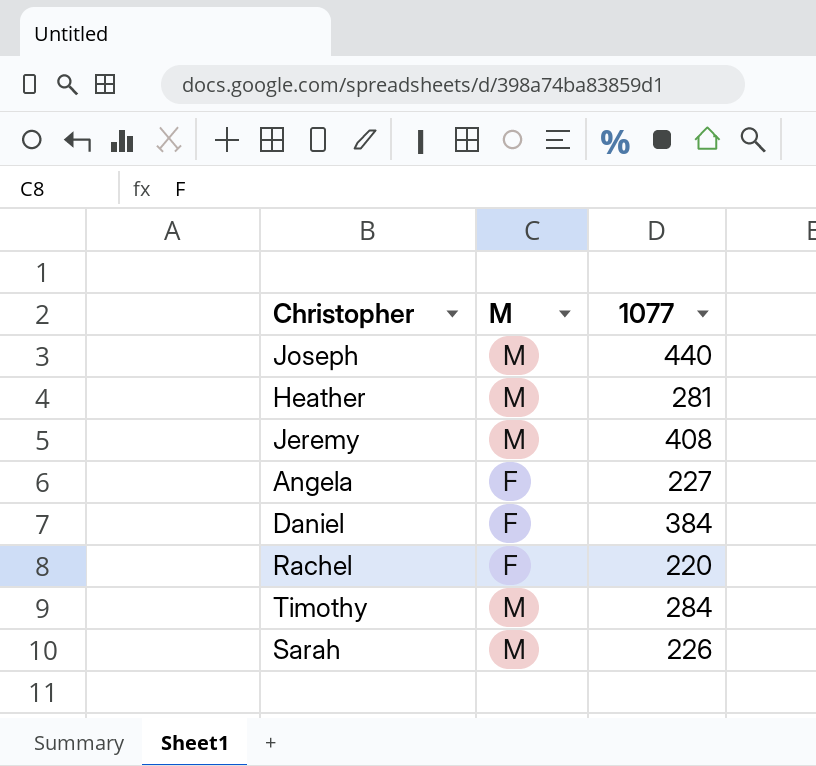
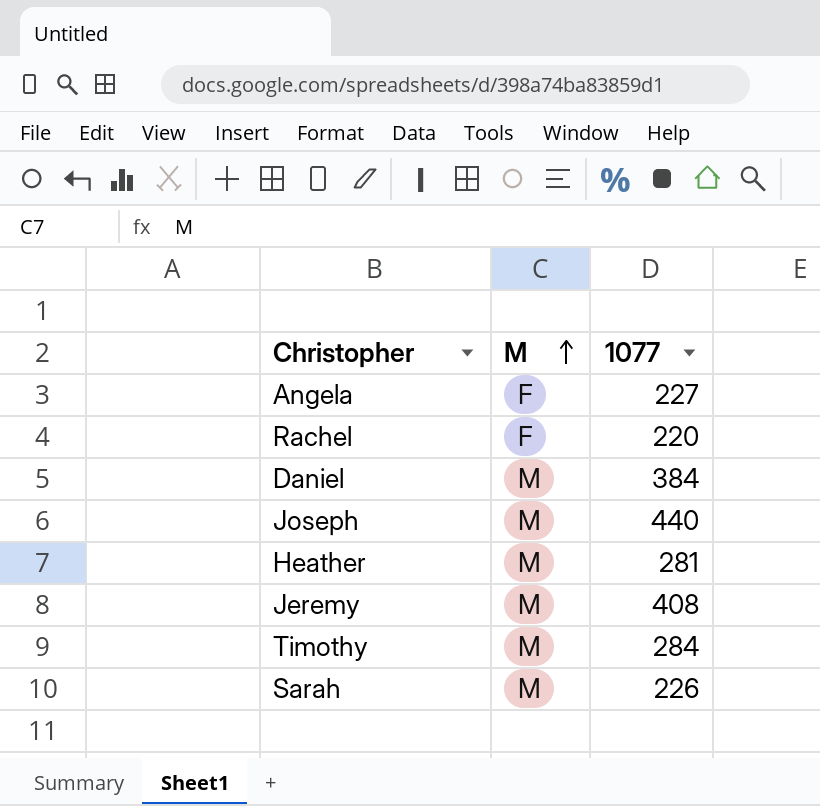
row order: none -> M ascending
Daniel | M: F -> M

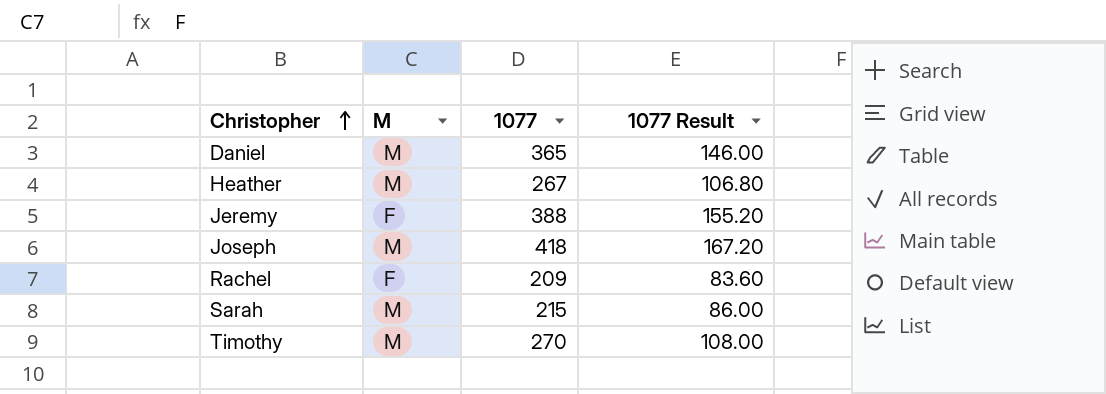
row order: M ascending -> Christopher ascending
column 1077 Result | formula: none -> [1077] * 0.4
row Angela: F | 227 -> none
Daniel | 1077: 384 -> 365
Heather | 1077: 281 -> 267
Jeremy | M: M -> F
Jeremy | 1077: 408 -> 388
Joseph | 1077: 440 -> 418
Rachel | 1077: 220 -> 209
Sarah | 1077: 226 -> 215
Timothy | 1077: 284 -> 270

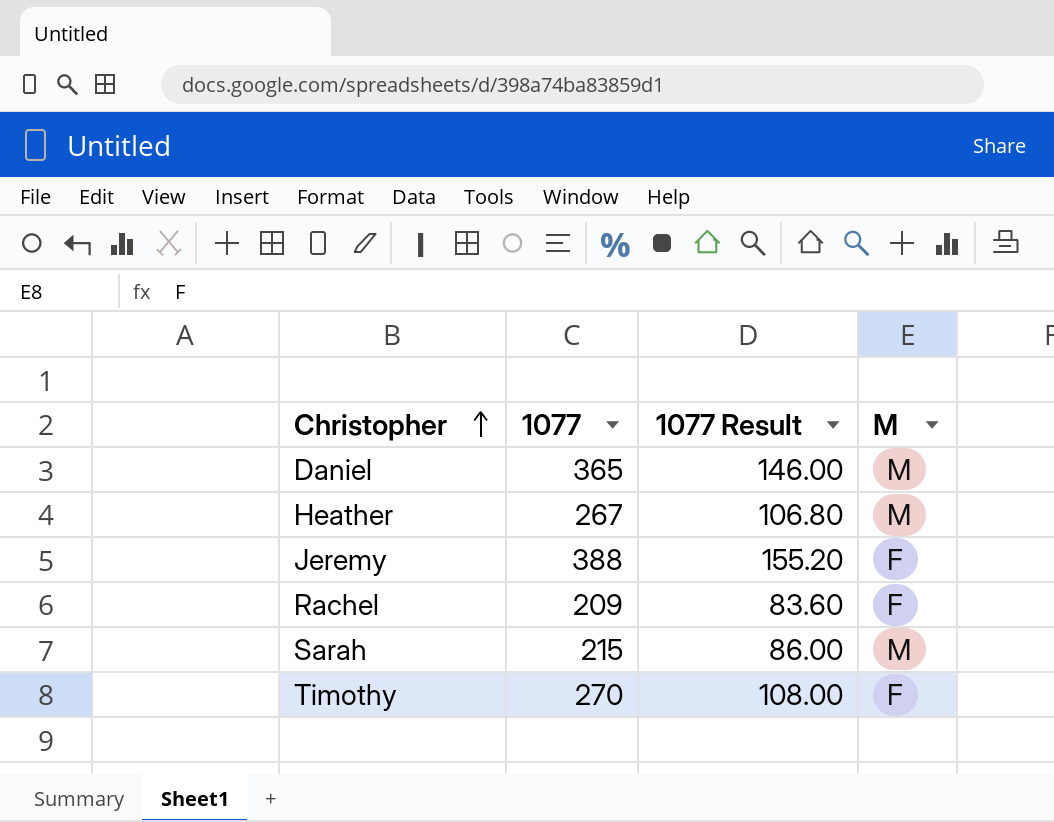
column M | position: 2 -> 4
row Joseph: M | 418 | 167.20 -> none
Timothy | M: M -> F

